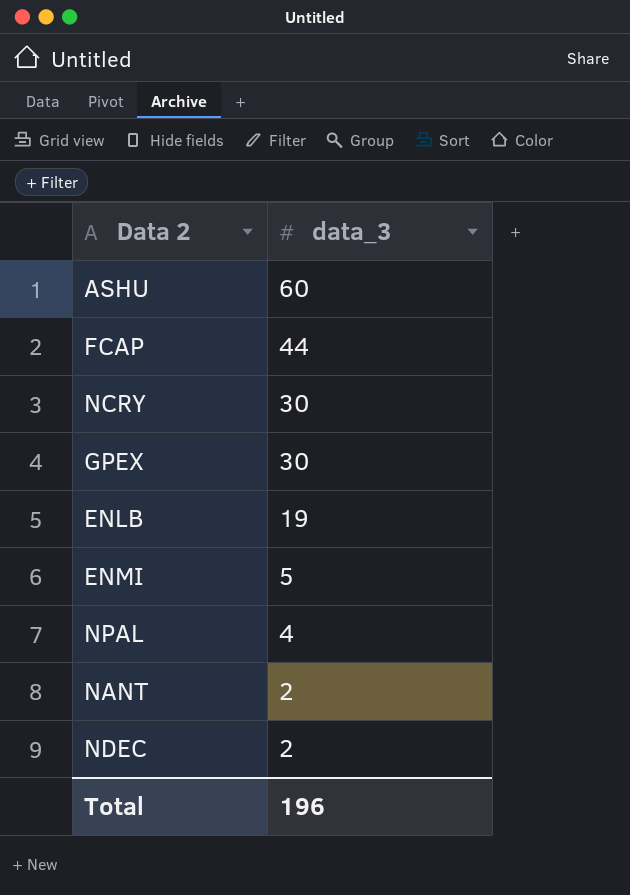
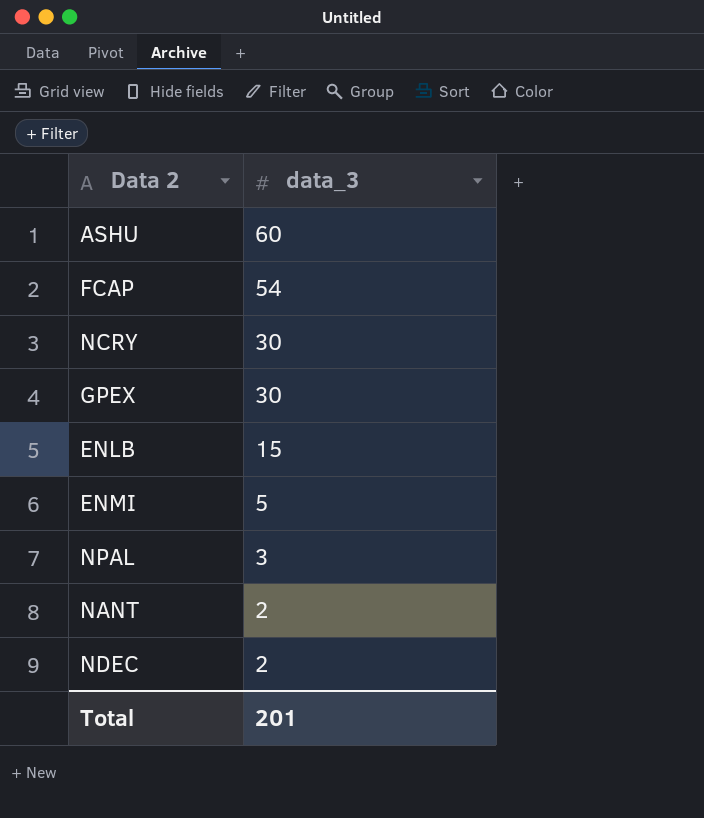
FCAP | data_3: 44 -> 54
ENLB | data_3: 19 -> 15
NPAL | data_3: 4 -> 3
Total | data_3: 196 -> 201

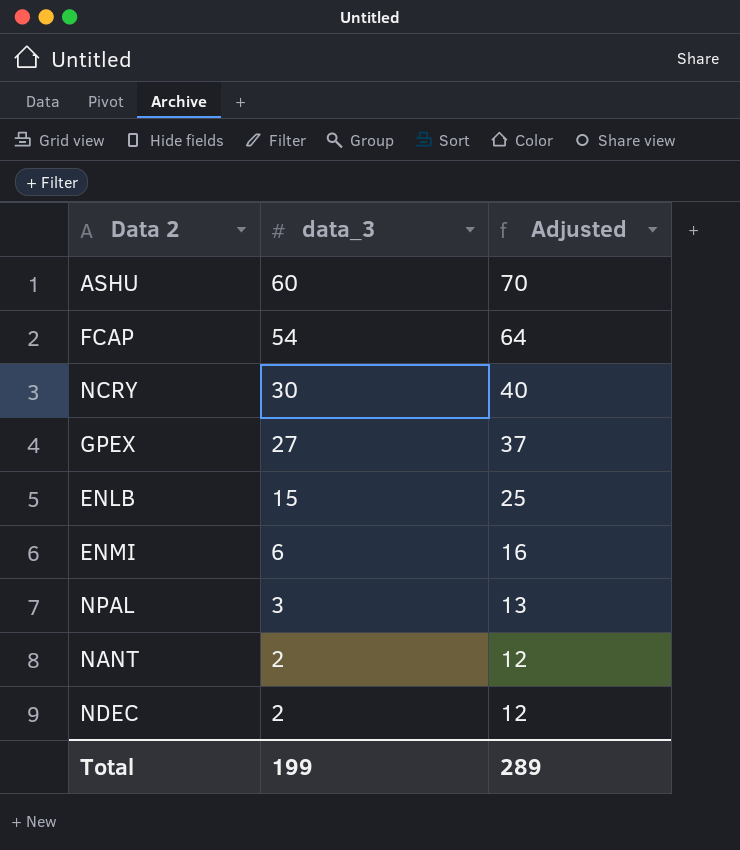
column Adjusted | formula: none -> [data_3] + 10
GPEX | data_3: 30 -> 27
ENMI | data_3: 5 -> 6
Total | data_3: 201 -> 199

